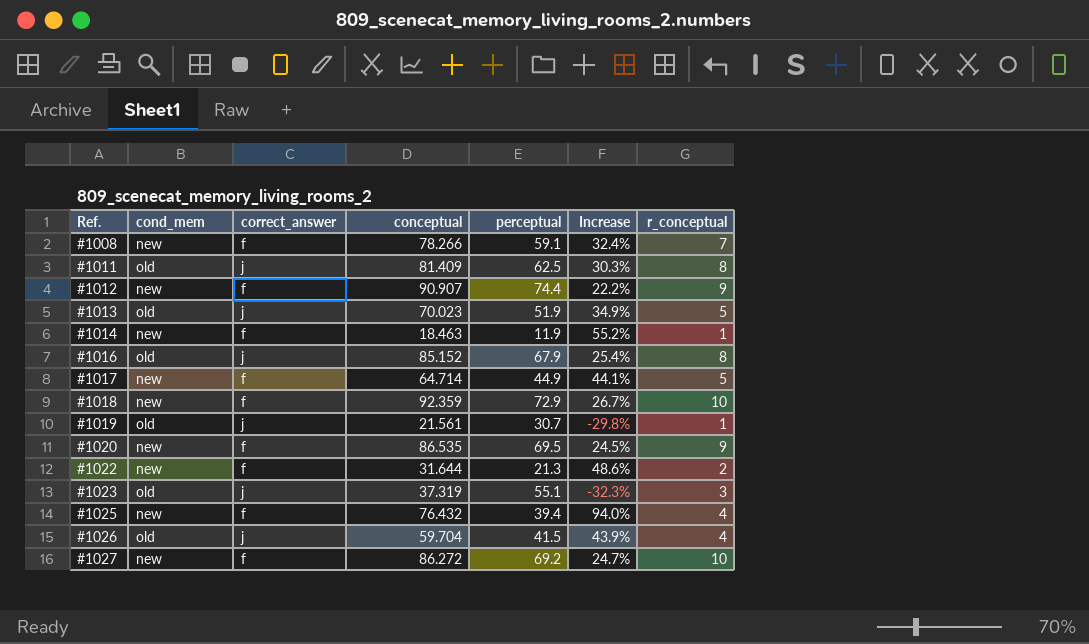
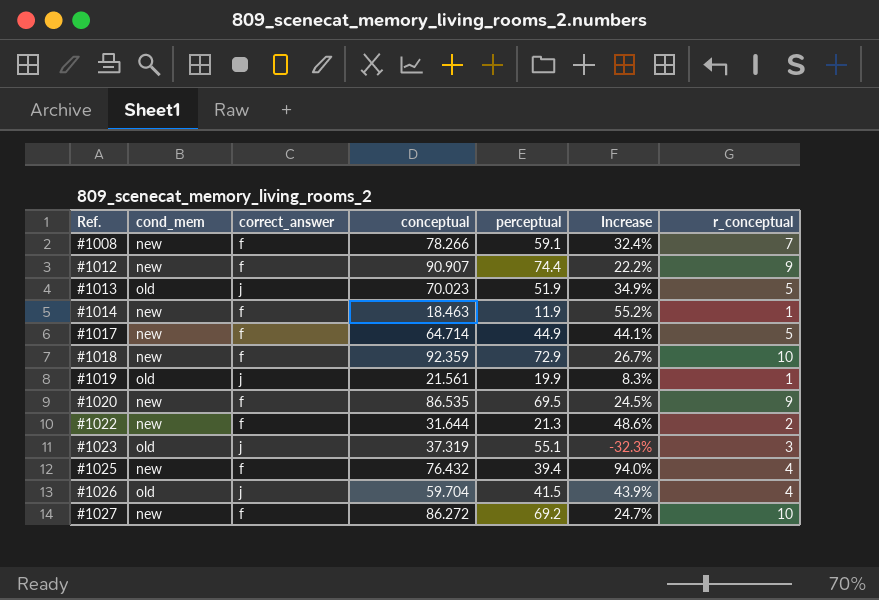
row #1011: old | j | 81.409 | 62.5 | 30.3% | 8 -> none
row #1016: old | j | 85.152 | 67.9 | 25.4% | 8 -> none
#1019 | perceptual: 30.7 -> 19.9
#1019 | Increase: -29.8% -> 8.3%

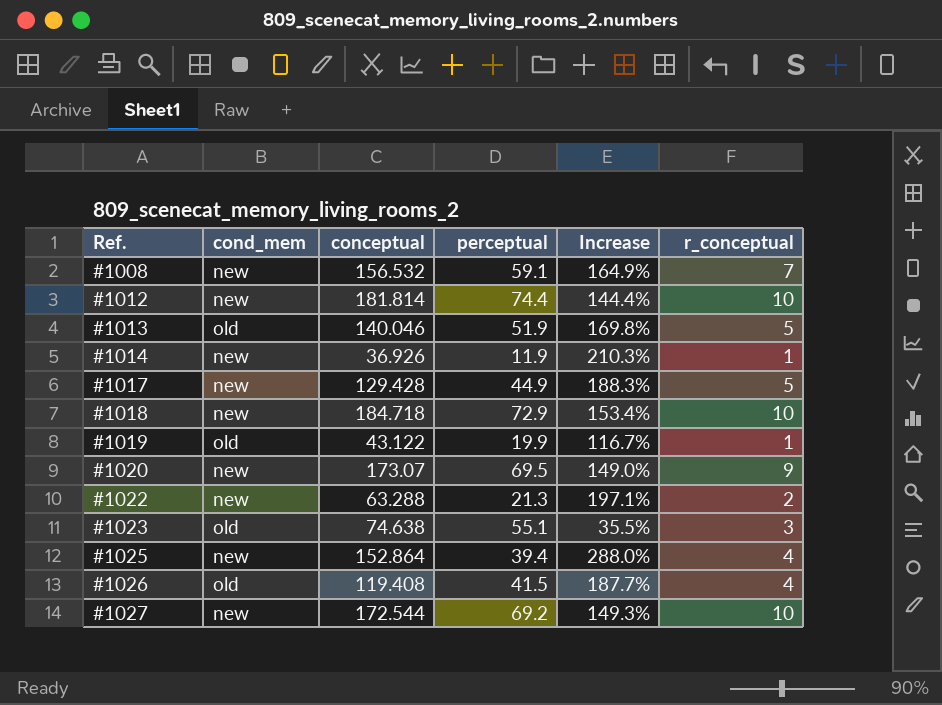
column correct_answer | position: 3 -> none
#1008 | conceptual: 78.266 -> 156.532
#1008 | Increase: 32.4% -> 164.9%
#1012 | conceptual: 90.907 -> 181.814
#1012 | Increase: 22.2% -> 144.4%
#1012 | r_conceptual: 9 -> 10
#1013 | conceptual: 70.023 -> 140.046
#1013 | Increase: 34.9% -> 169.8%
#1014 | conceptual: 18.463 -> 36.926
#1014 | Increase: 55.2% -> 210.3%
#1017 | conceptual: 64.714 -> 129.428
#1017 | Increase: 44.1% -> 188.3%
#1018 | conceptual: 92.359 -> 184.718
#1018 | Increase: 26.7% -> 153.4%
#1019 | conceptual: 21.561 -> 43.122
#1019 | Increase: 8.3% -> 116.7%
#1020 | conceptual: 86.535 -> 173.07
#1020 | Increase: 24.5% -> 149.0%
#1022 | conceptual: 31.644 -> 63.288
#1022 | Increase: 48.6% -> 197.1%
#1023 | conceptual: 37.319 -> 74.638
#1023 | Increase: -32.3% -> 35.5%
#1025 | conceptual: 76.432 -> 152.864
#1025 | Increase: 94.0% -> 288.0%
#1026 | conceptual: 59.704 -> 119.408
#1026 | Increase: 43.9% -> 187.7%
#1027 | conceptual: 86.272 -> 172.544
#1027 | Increase: 24.7% -> 149.3%

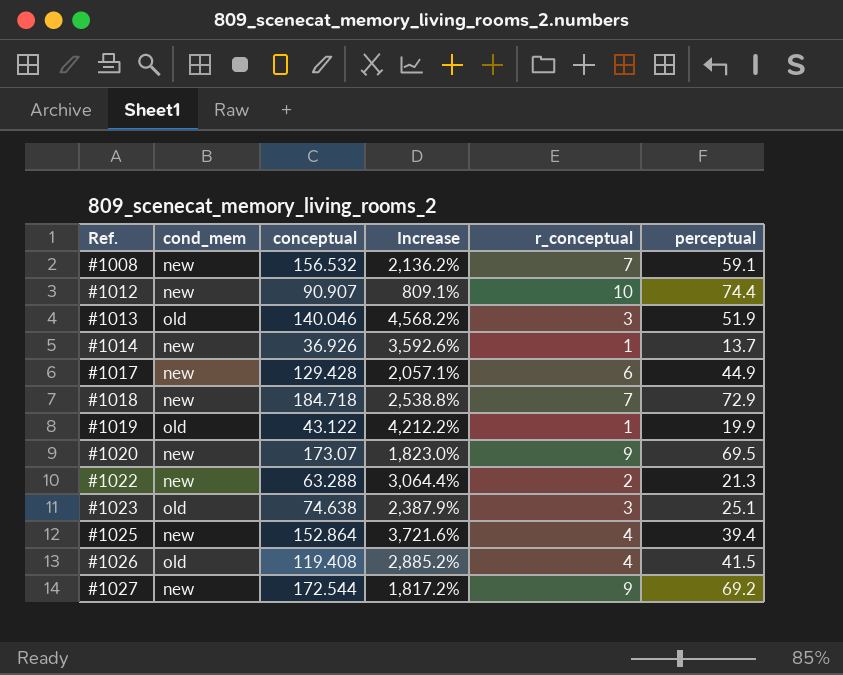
column Increase | formula: ([conceptual] - [perceptual]) / [perceptual] -> ([conceptual] - [r_conceptual]) / [r_conceptual]
column perceptual | position: 4 -> 6
#1012 | conceptual: 181.814 -> 90.907
#1013 | r_conceptual: 5 -> 3
#1014 | perceptual: 11.9 -> 13.7
#1017 | r_conceptual: 5 -> 6
#1018 | r_conceptual: 10 -> 7
#1023 | perceptual: 55.1 -> 25.1
#1027 | r_conceptual: 10 -> 9

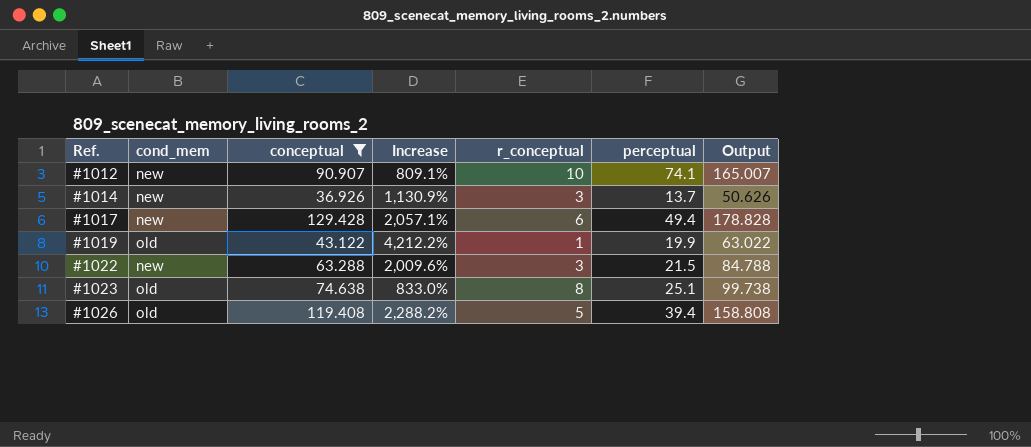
filter: none -> conceptual <= 129.428
column Output | formula: none -> [conceptual] + [perceptual]
#1012 | perceptual: 74.4 -> 74.1
#1014 | Increase: 3,592.6% -> 1,130.9%
#1014 | r_conceptual: 1 -> 3
#1017 | perceptual: 44.9 -> 49.4
#1022 | Increase: 3,064.4% -> 2,009.6%
#1022 | r_conceptual: 2 -> 3
#1022 | perceptual: 21.3 -> 21.5
#1023 | Increase: 2,387.9% -> 833.0%
#1023 | r_conceptual: 3 -> 8
#1026 | Increase: 2,885.2% -> 2,288.2%
#1026 | r_conceptual: 4 -> 5
#1026 | perceptual: 41.5 -> 39.4

